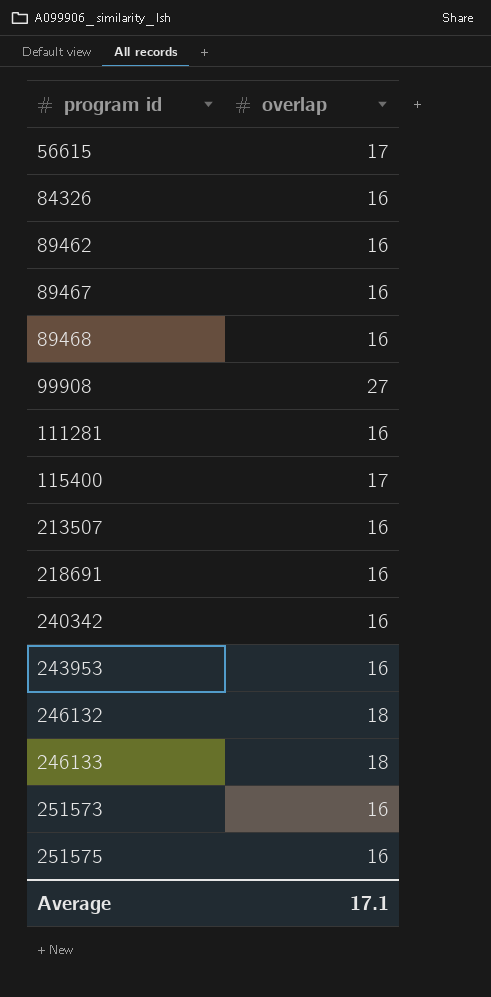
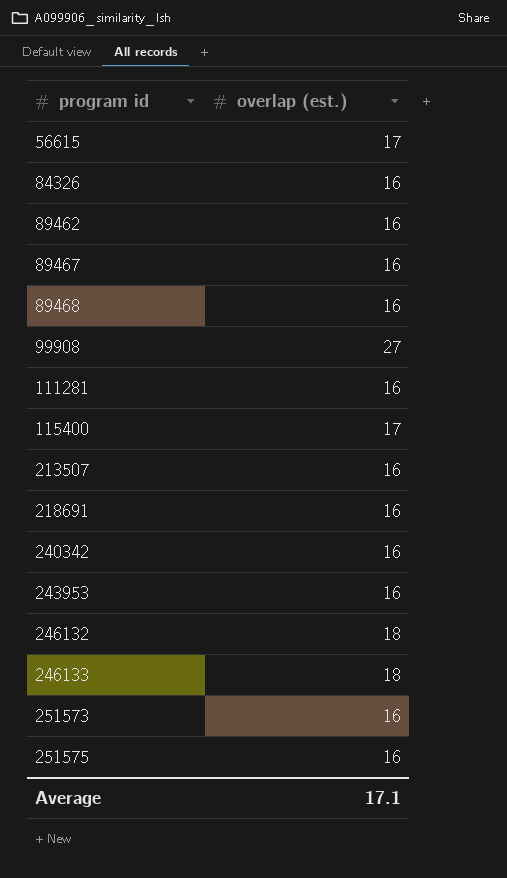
column name: overlap -> overlap (est.)

